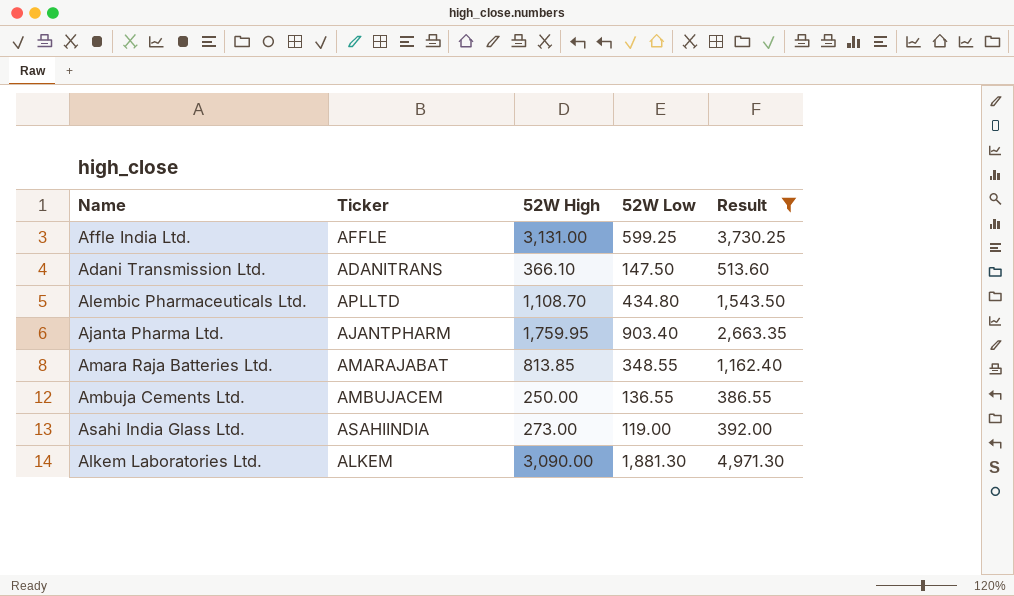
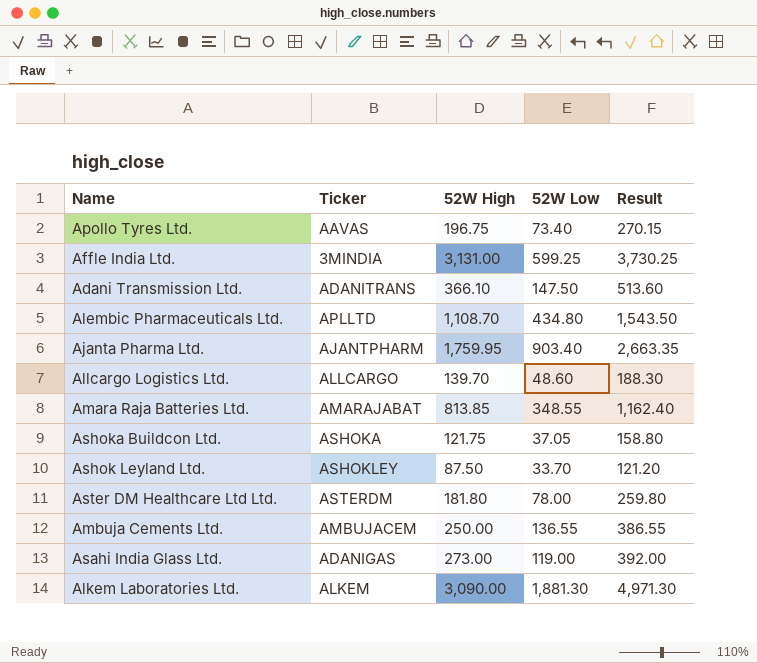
filter: Result >= 386.55 -> none
Affle India Ltd. | Ticker: AFFLE -> 3MINDIA
Asahi India Glass Ltd. | Ticker: ASAHIINDIA -> ADANIGAS

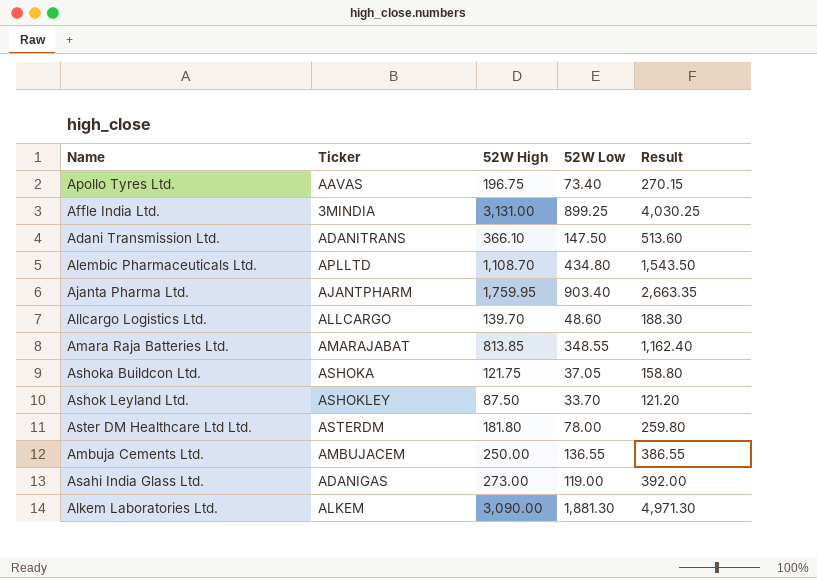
Affle India Ltd. | 52W Low: 599.25 -> 899.25
Affle India Ltd. | Result: 3,730.25 -> 4,030.25

